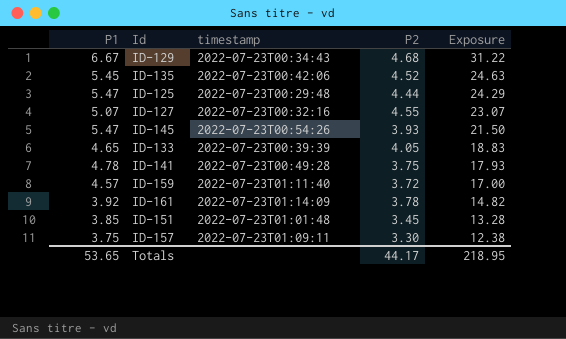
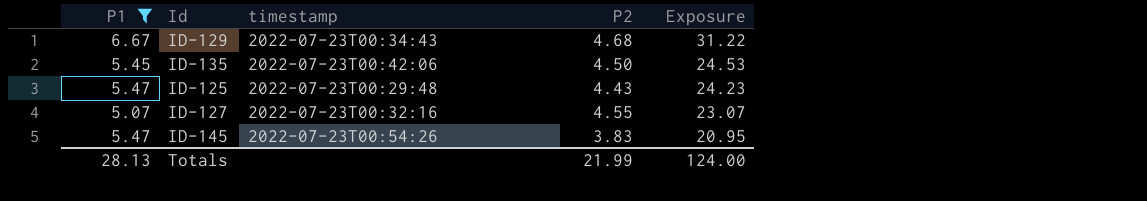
filter: none -> P1 >= 5.07
ID-135 | P2: 4.52 -> 4.50
ID-135 | Exposure: 24.63 -> 24.53
ID-125 | P2: 4.44 -> 4.43
ID-125 | Exposure: 24.29 -> 24.23
ID-145 | P2: 3.93 -> 3.83
ID-145 | Exposure: 21.50 -> 20.95
Totals | P1: 53.65 -> 28.13
Totals | P2: 44.17 -> 21.99
Totals | Exposure: 218.95 -> 124.00

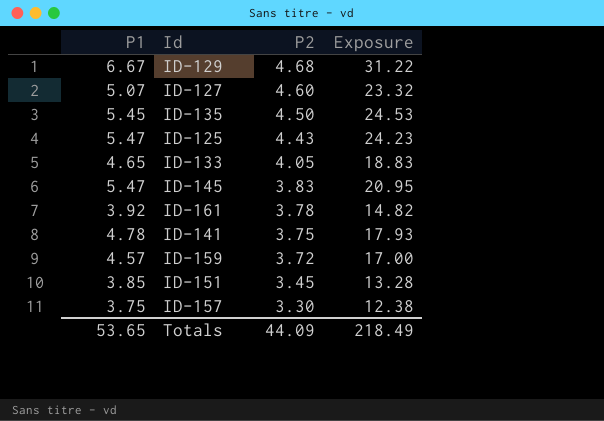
filter: P1 >= 5.07 -> none
row order: Exposure descending -> P2 descending
column timestamp | position: 3 -> none
ID-127 | P2: 4.55 -> 4.60
ID-127 | Exposure: 23.07 -> 23.32
Totals | P1: 28.13 -> 53.65
Totals | P2: 21.99 -> 44.09
Totals | Exposure: 124.00 -> 218.49

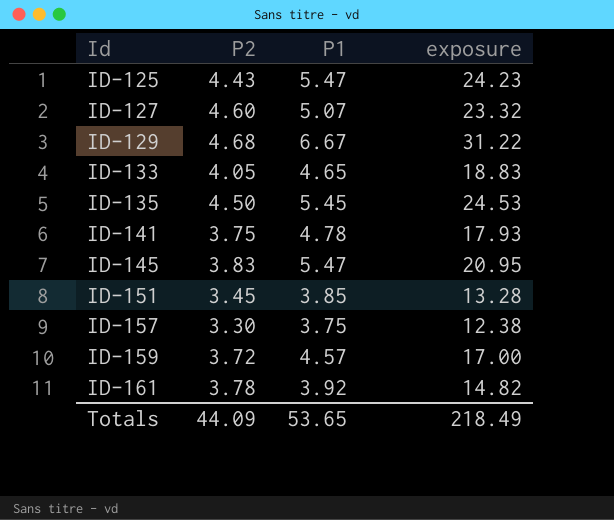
row order: P2 descending -> Id ascending
column P1 | position: 1 -> 3
column name: Exposure -> exposure

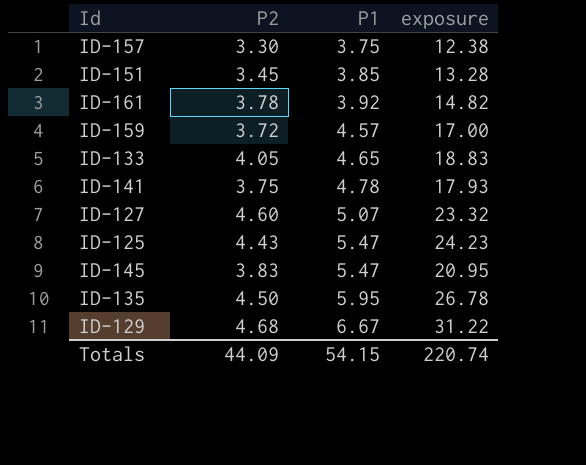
row order: Id ascending -> P1 ascending
ID-135 | P1: 5.45 -> 5.95
ID-135 | exposure: 24.53 -> 26.78
Totals | P1: 53.65 -> 54.15
Totals | exposure: 218.49 -> 220.74

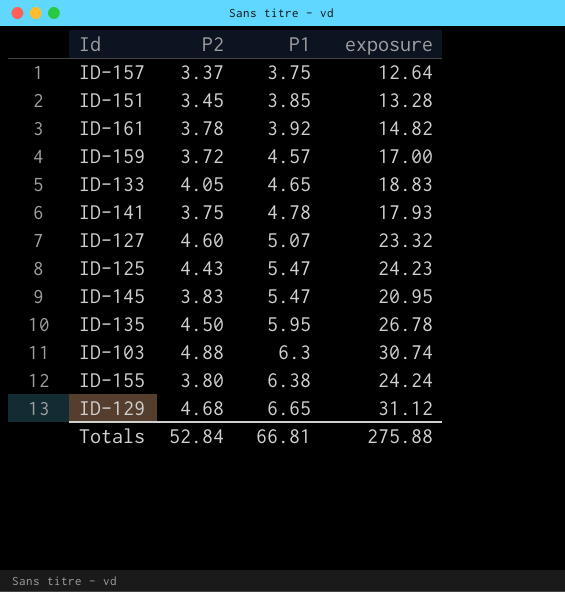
ID-157 | P2: 3.30 -> 3.37
ID-157 | exposure: 12.38 -> 12.64
row ID-103: none -> 4.88 | 6.3 | 30.74
row ID-155: none -> 3.80 | 6.38 | 24.24
ID-129 | P1: 6.67 -> 6.65
ID-129 | exposure: 31.22 -> 31.12
Totals | P2: 44.09 -> 52.84
Totals | P1: 54.15 -> 66.81
Totals | exposure: 220.74 -> 275.88

